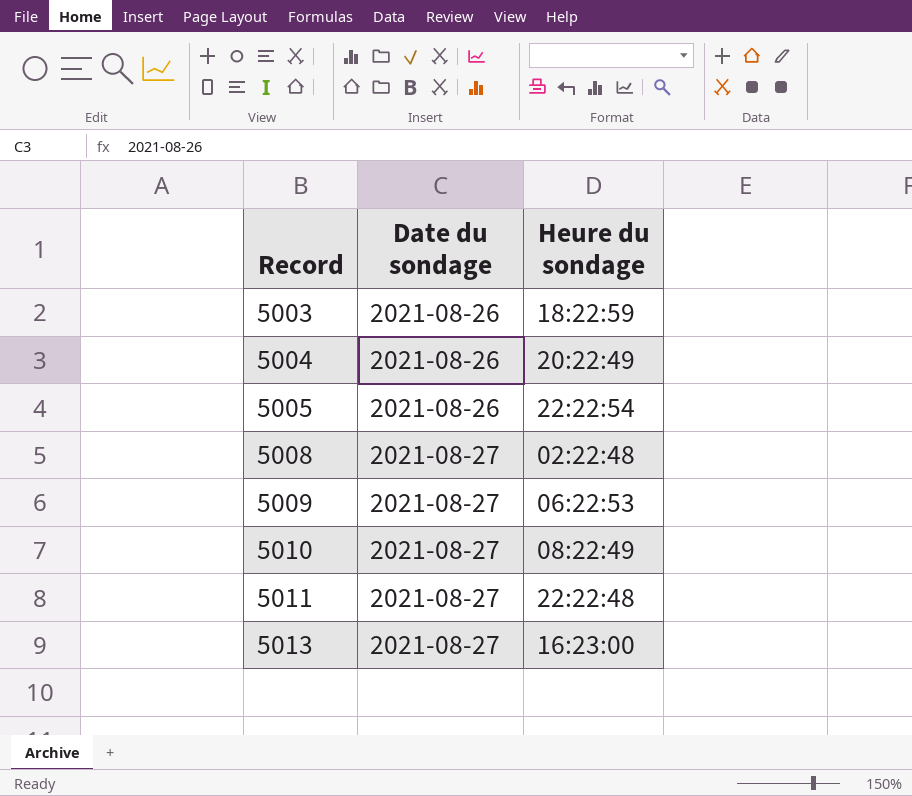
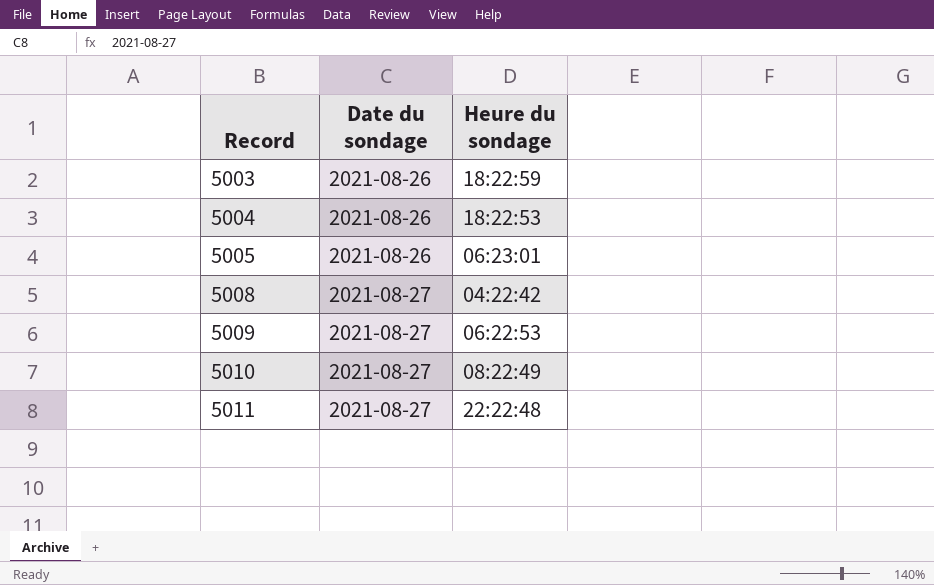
row 5013: 2021-08-27 | 16:23:00 -> none
5004 | Heure du sondage: 20:22:49 -> 18:22:53
5005 | Heure du sondage: 22:22:54 -> 06:23:01
5008 | Heure du sondage: 02:22:48 -> 04:22:42

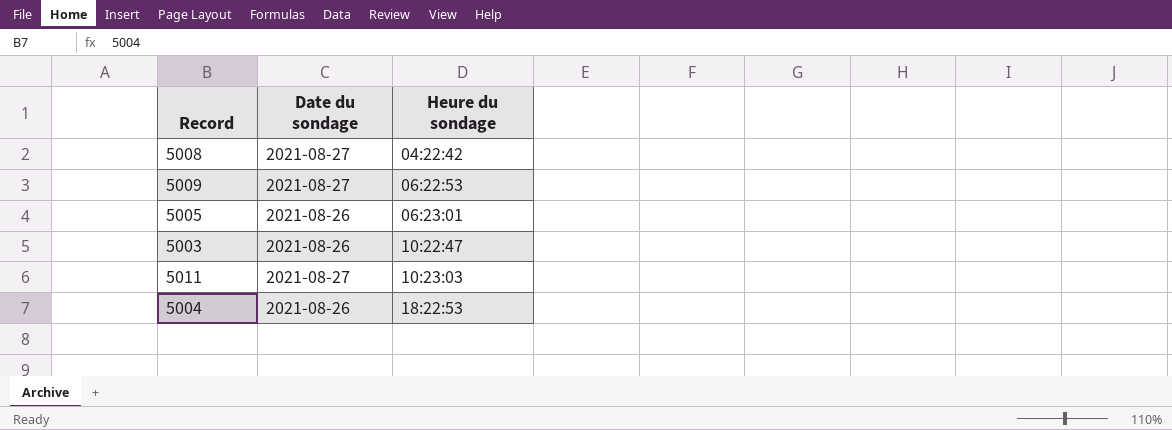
row order: Record ascending -> Heure du sondage ascending
row 5010: 2021-08-27 | 08:22:49 -> none
5003 | Heure du sondage: 18:22:59 -> 10:22:47
5011 | Heure du sondage: 22:22:48 -> 10:23:03

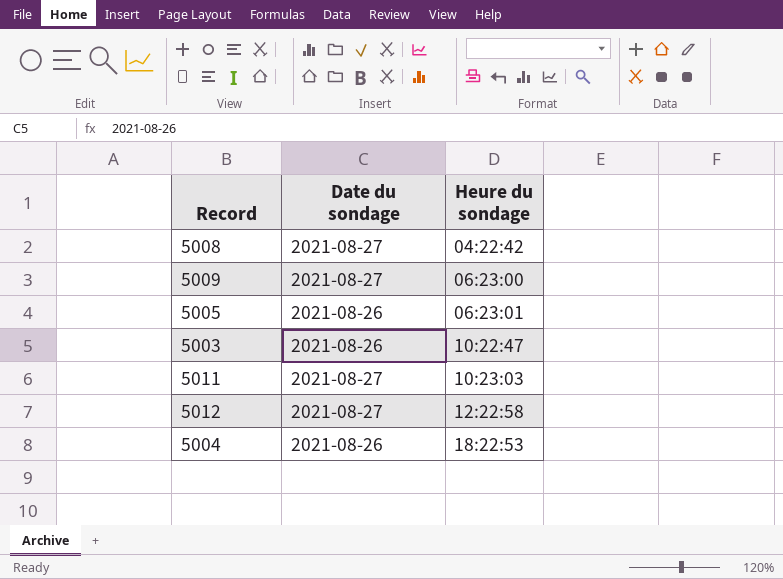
5009 | Heure du sondage: 06:22:53 -> 06:23:00
row 5012: none -> 2021-08-27 | 12:22:58

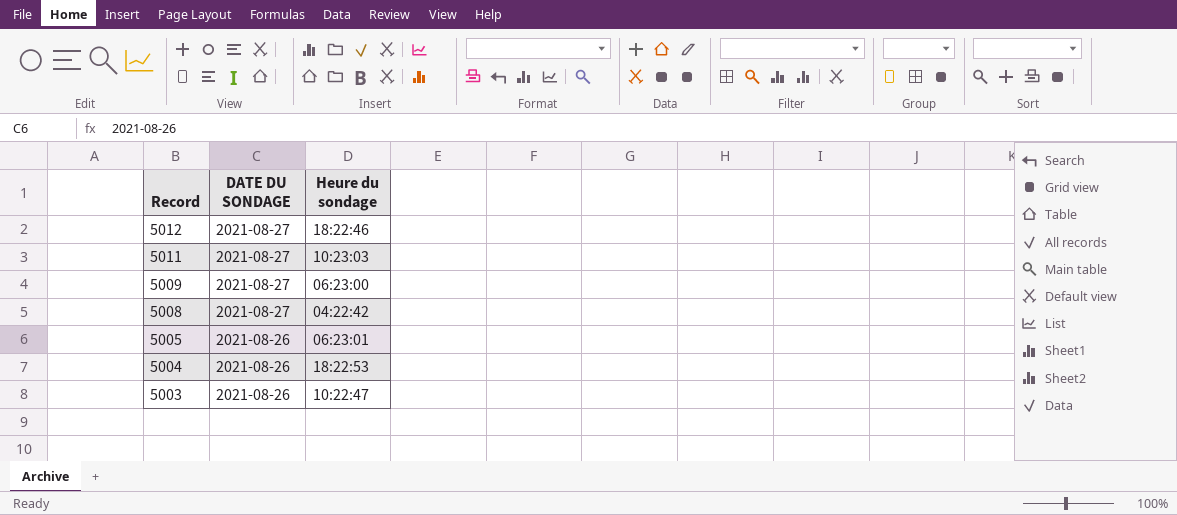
row order: Heure du sondage ascending -> Record descending
column name: Date du sondage -> DATE DU SONDAGE
5012 | Heure du sondage: 12:22:58 -> 18:22:46

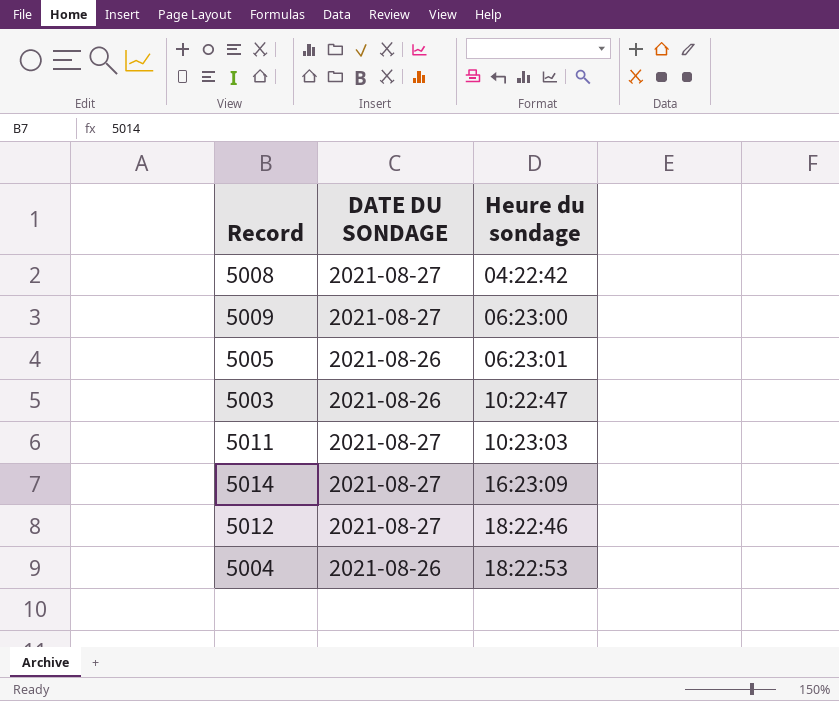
row order: Record descending -> Heure du sondage ascending
row 5014: none -> 2021-08-27 | 16:23:09

